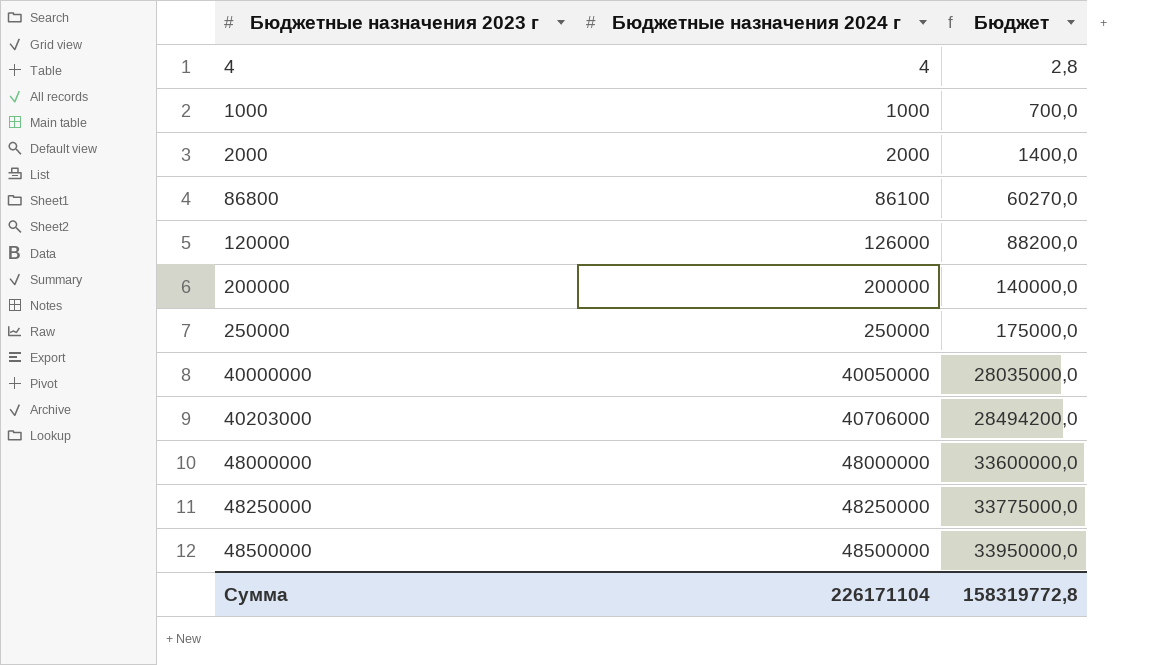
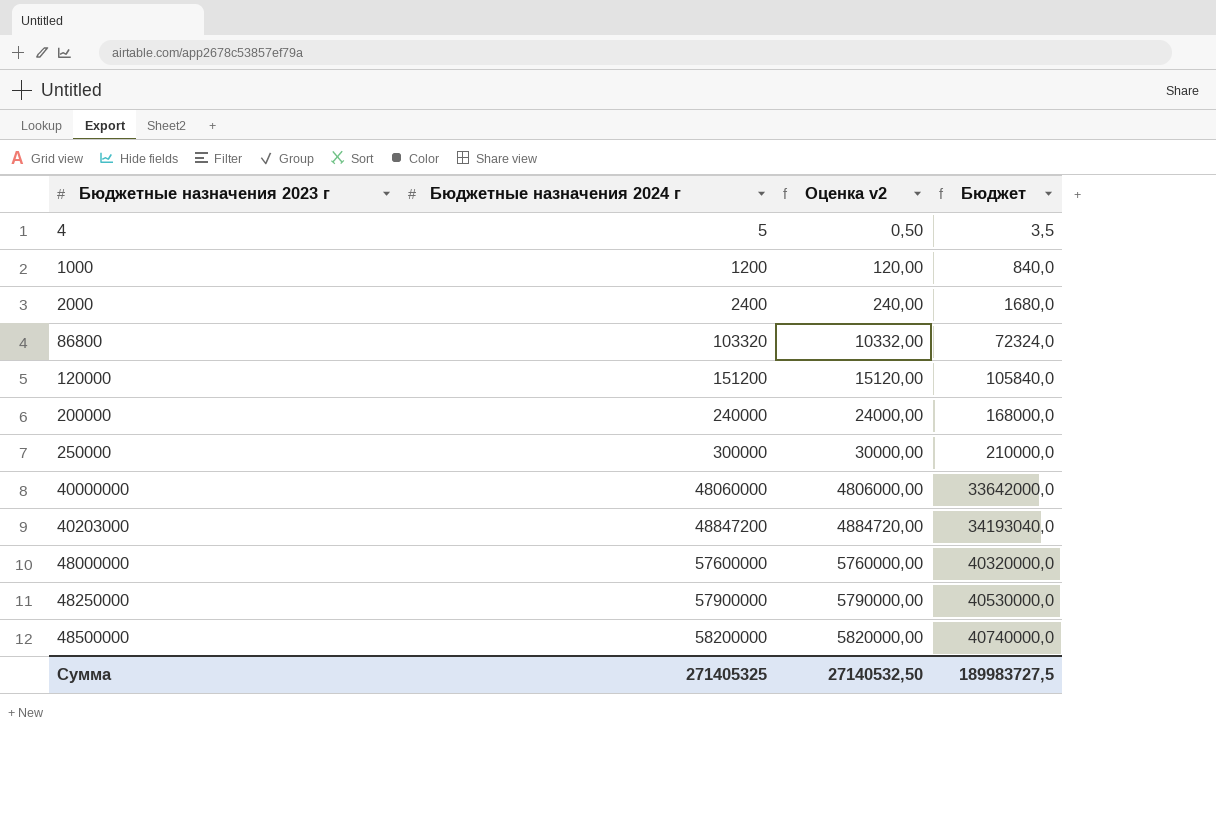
column Оценка v2 | formula: none -> [Бюджетные назначения 2024 г] * 0,1
4 | Бюджетные назначения 2024 г: 4 -> 5
4 | Бюджет: 2,8 -> 3,5
1000 | Бюджетные назначения 2024 г: 1000 -> 1200
1000 | Бюджет: 700,0 -> 840,0
2000 | Бюджетные назначения 2024 г: 2000 -> 2400
2000 | Бюджет: 1400,0 -> 1680,0
86800 | Бюджетные назначения 2024 г: 86100 -> 103320
86800 | Бюджет: 60270,0 -> 72324,0
120000 | Бюджетные назначения 2024 г: 126000 -> 151200
120000 | Бюджет: 88200,0 -> 105840,0
200000 | Бюджетные назначения 2024 г: 200000 -> 240000
200000 | Бюджет: 140000,0 -> 168000,0
250000 | Бюджетные назначения 2024 г: 250000 -> 300000
250000 | Бюджет: 175000,0 -> 210000,0
40000000 | Бюджетные назначения 2024 г: 40050000 -> 48060000
40000000 | Бюджет: 28035000,0 -> 33642000,0
40203000 | Бюджетные назначения 2024 г: 40706000 -> 48847200
40203000 | Бюджет: 28494200,0 -> 34193040,0
48000000 | Бюджетные назначения 2024 г: 48000000 -> 57600000
48000000 | Бюджет: 33600000,0 -> 40320000,0
48250000 | Бюджетные назначения 2024 г: 48250000 -> 57900000
48250000 | Бюджет: 33775000,0 -> 40530000,0
48500000 | Бюджетные назначения 2024 г: 48500000 -> 58200000
48500000 | Бюджет: 33950000,0 -> 40740000,0
Сумма | Бюджетные назначения 2024 г: 226171104 -> 271405325
Сумма | Бюджет: 158319772,8 -> 189983727,5

